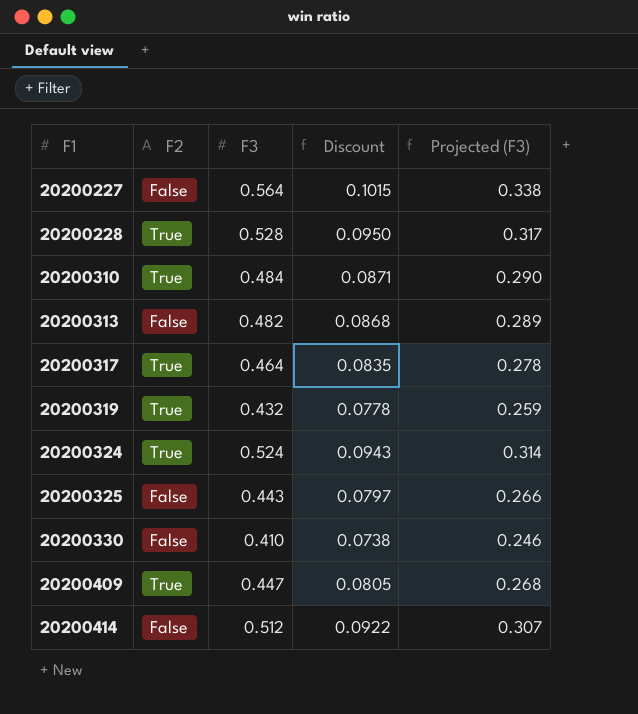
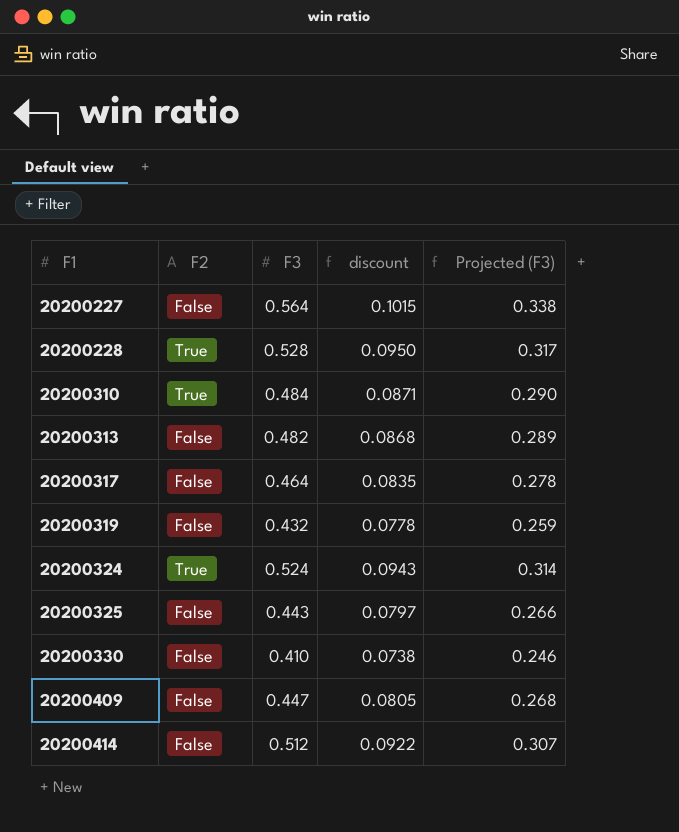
column name: Discount -> discount
20200317 | F2: True -> False
20200319 | F2: True -> False
20200409 | F2: True -> False

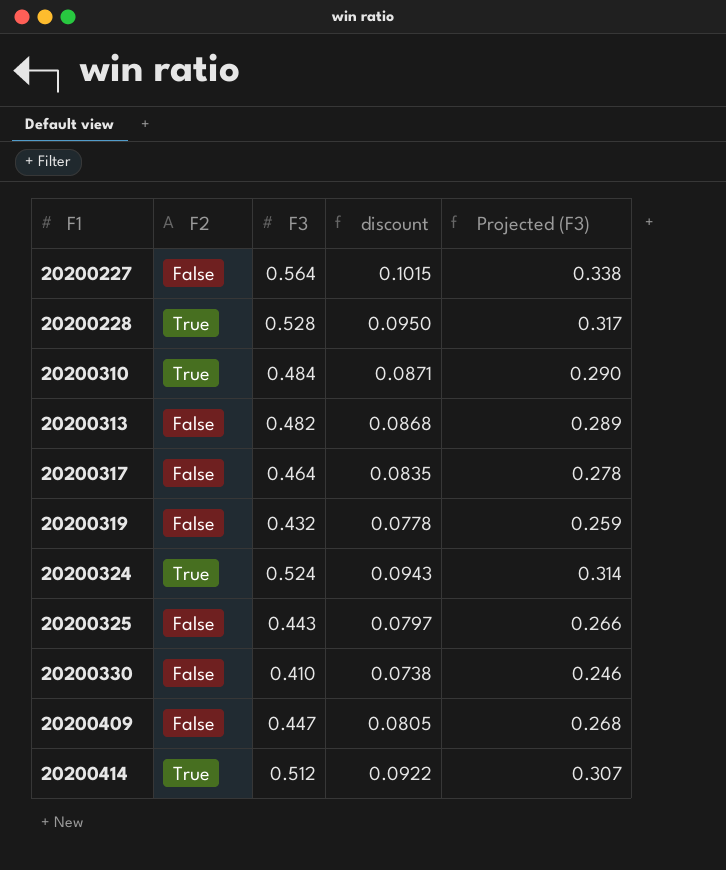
20200414 | F2: False -> True

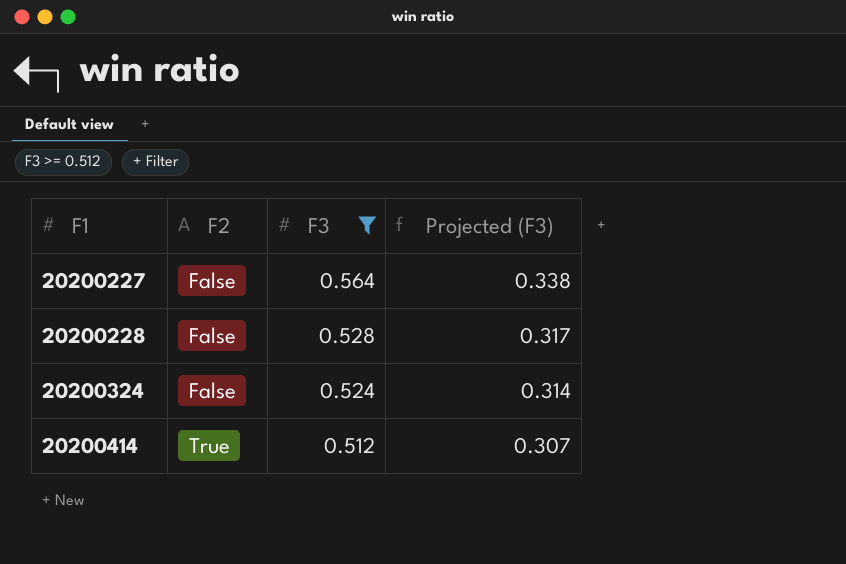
filter: none -> F3 >= 0.512
column discount | formula: [F3] * 0.18 -> none
20200228 | F2: True -> False
20200324 | F2: True -> False

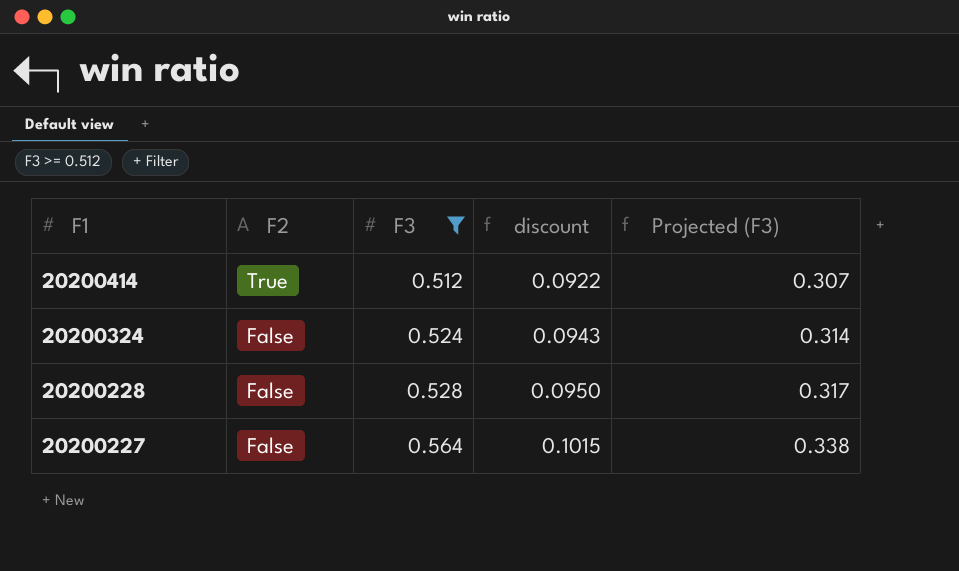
row order: F1 ascending -> F1 descending
column discount | formula: none -> [F3] * 0.18

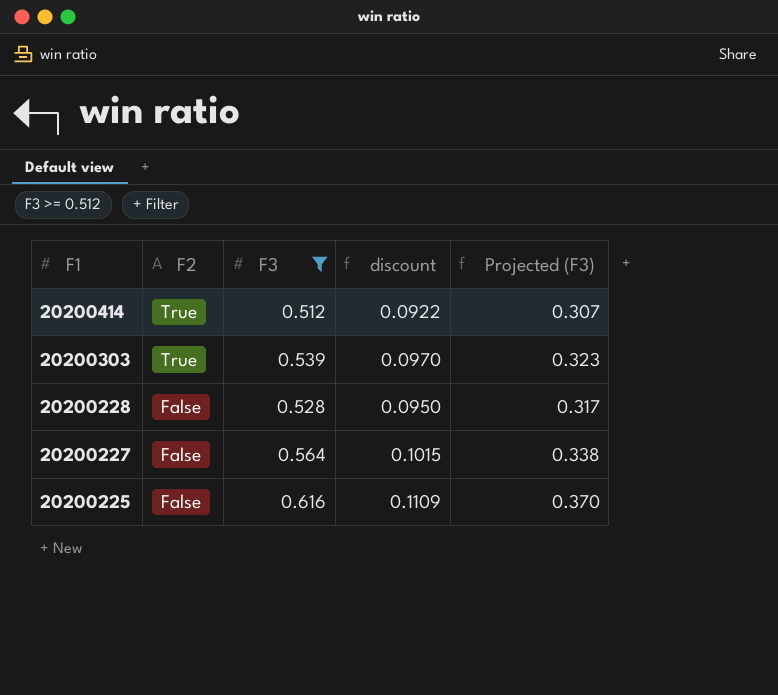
row 20200324: False | 0.524 | 0.0943 | 0.314 -> none
row 20200303: none -> True | 0.539 | 0.0970 | 0.323
row 20200225: none -> False | 0.616 | 0.1109 | 0.370

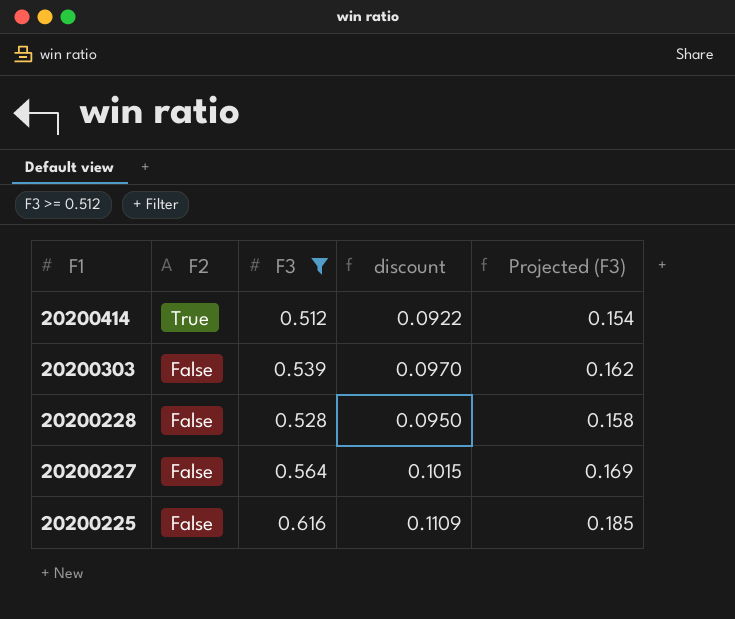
column Projected (F3) | formula: [F3] * 0.6 -> [F3] * 0.3
20200303 | F2: True -> False

